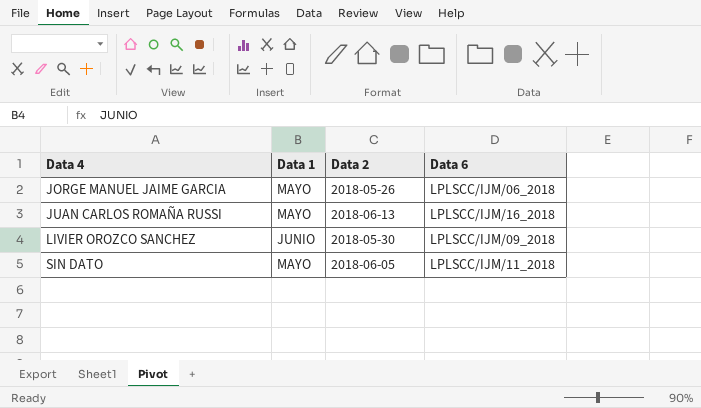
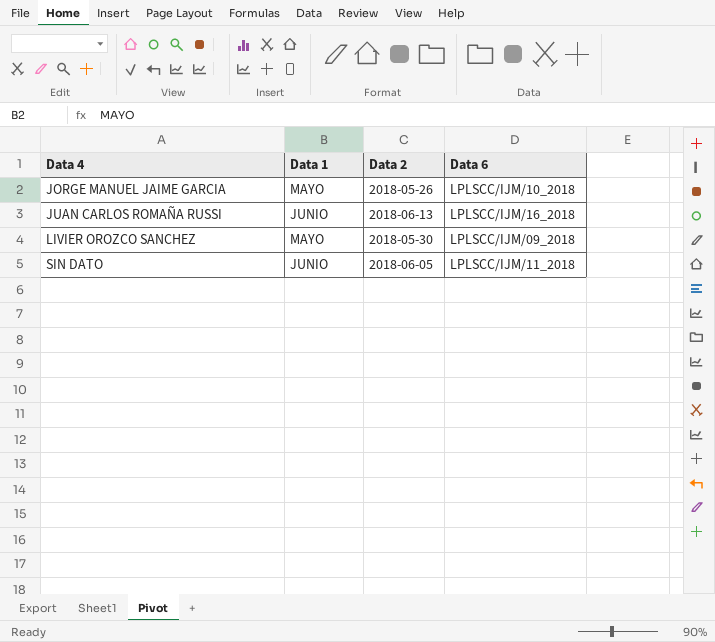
JORGE MANUEL JAIME GARCIA | Data 6: LPLSCC/IJM/06_2018 -> LPLSCC/IJM/10_2018
JUAN CARLOS ROMAÑA RUSSI | Data 1: MAYO -> JUNIO
LIVIER OROZCO SANCHEZ | Data 1: JUNIO -> MAYO
SIN DATO | Data 1: MAYO -> JUNIO

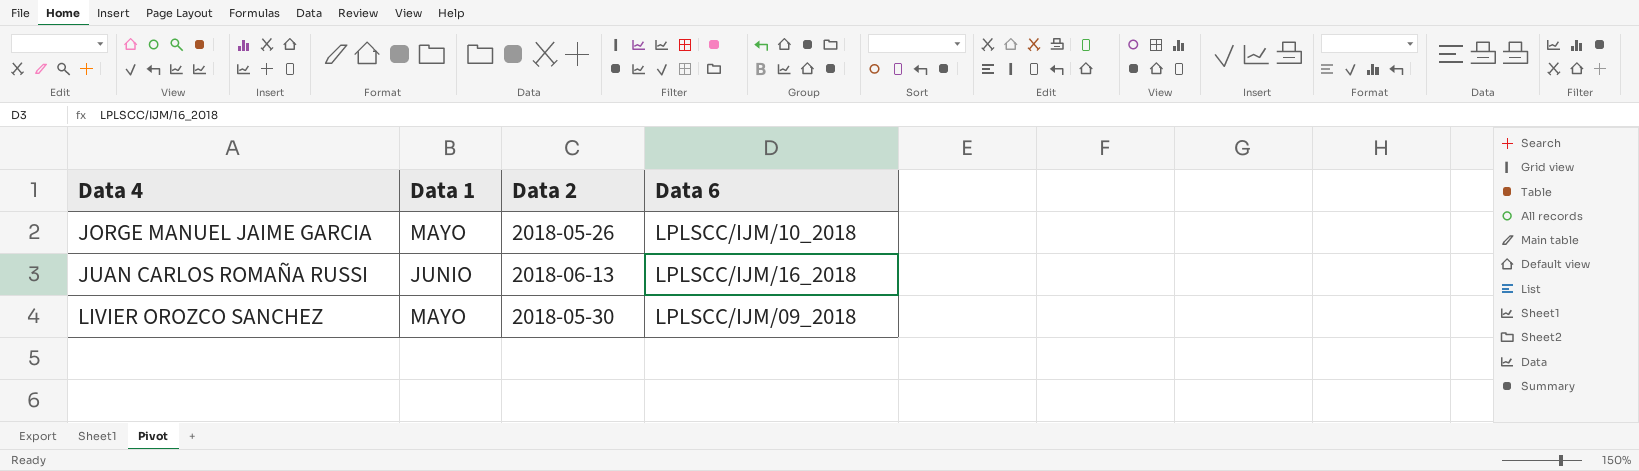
row SIN DATO: JUNIO | 2018-06-05 | LPLSCC/IJM/11_2018 -> none

